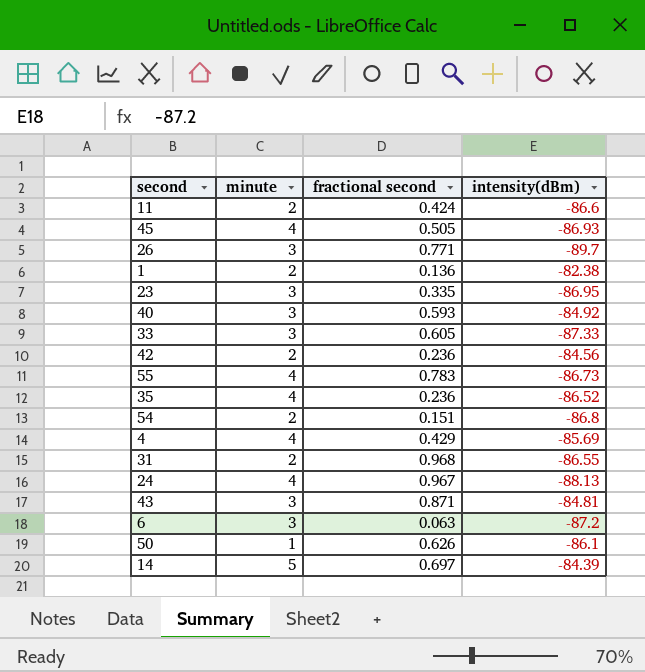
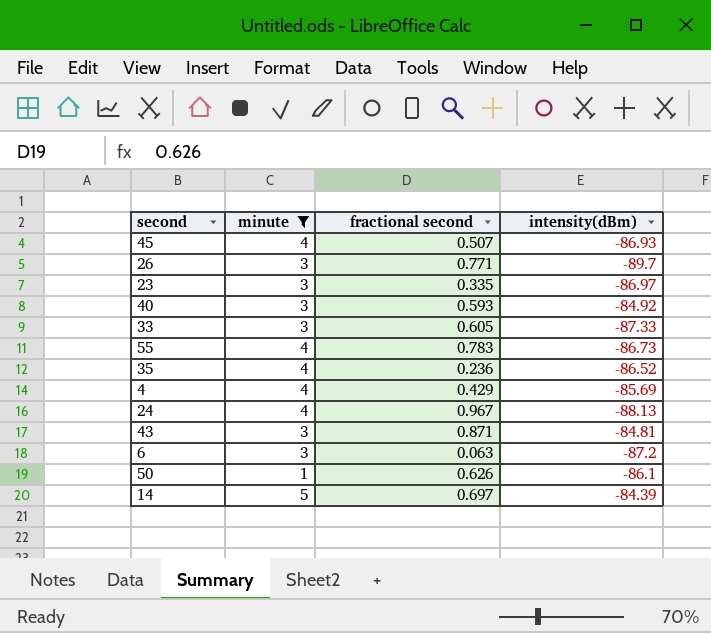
filter: none -> minute != 2
45 | fractional second: 0.505 -> 0.507
23 | intensity(dBm): -86.95 -> -86.97

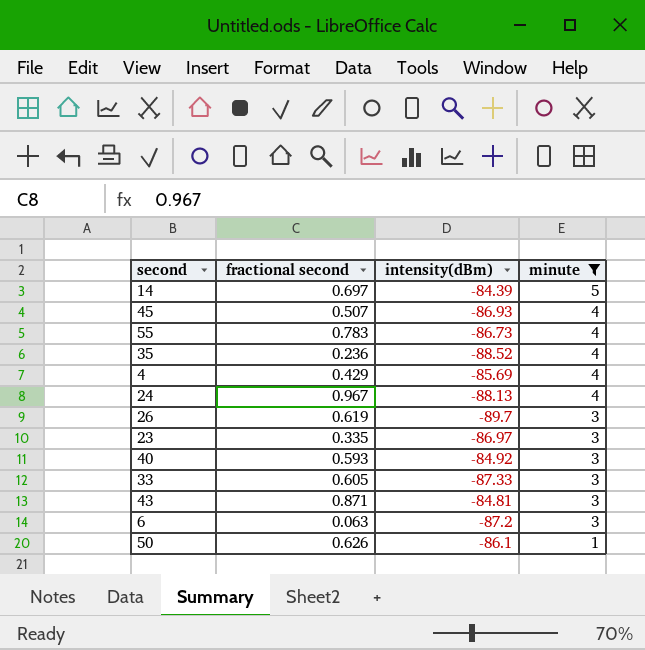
row order: none -> minute descending
column minute | position: 2 -> 4
35 | intensity(dBm): -86.52 -> -88.52
26 | fractional second: 0.771 -> 0.619

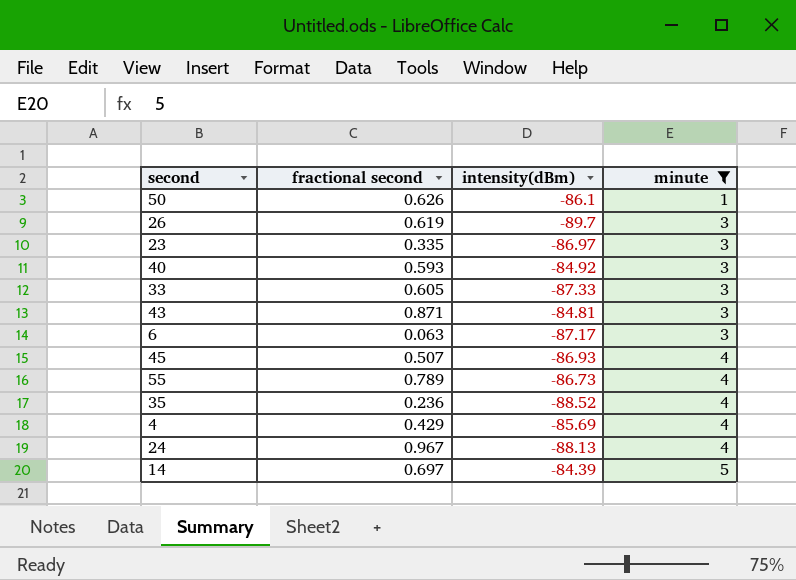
row order: minute descending -> minute ascending
6 | intensity(dBm): -87.2 -> -87.17
55 | fractional second: 0.783 -> 0.789

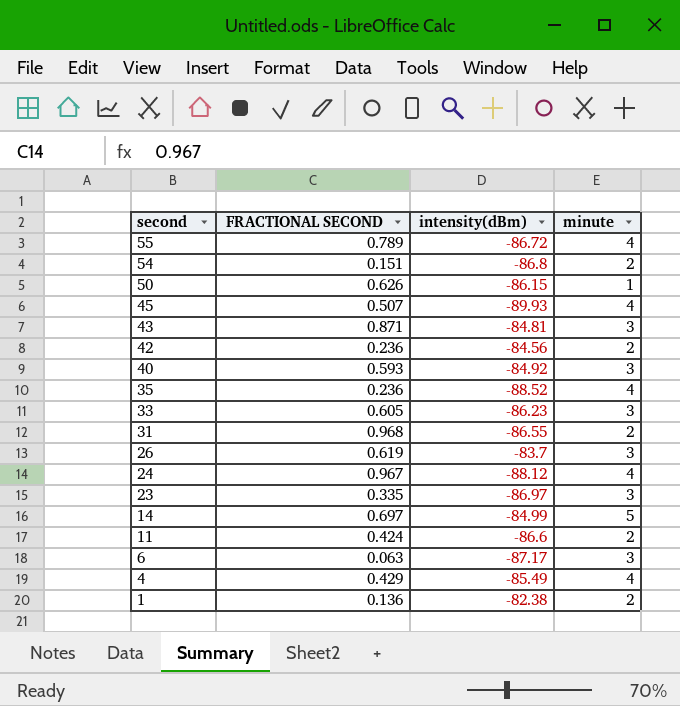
filter: minute != 2 -> none
row order: minute ascending -> second descending
column name: fractional second -> FRACTIONAL SECOND
55 | intensity(dBm): -86.73 -> -86.72
50 | intensity(dBm): -86.1 -> -86.15
45 | intensity(dBm): -86.93 -> -89.93
33 | intensity(dBm): -87.33 -> -86.23
26 | intensity(dBm): -89.7 -> -83.7
24 | intensity(dBm): -88.13 -> -88.12
14 | intensity(dBm): -84.39 -> -84.99
4 | intensity(dBm): -85.69 -> -85.49

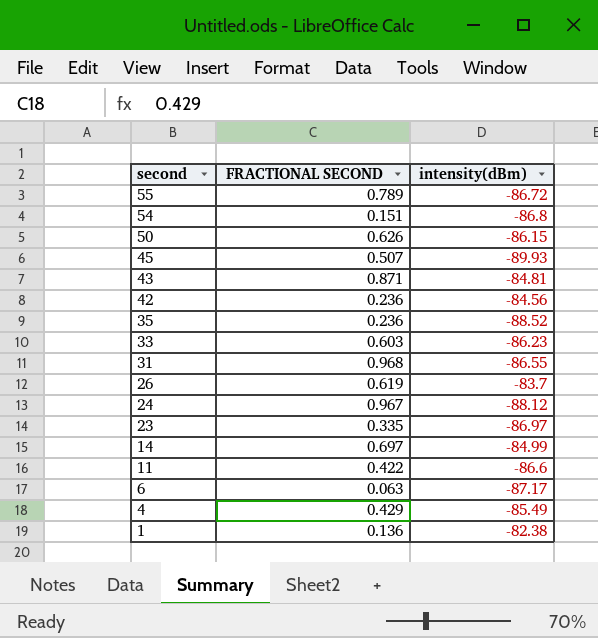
column minute | position: 4 -> none
row 40: 0.593 | -84.92 | 3 -> none
33 | FRACTIONAL SECOND: 0.605 -> 0.603
11 | FRACTIONAL SECOND: 0.424 -> 0.422

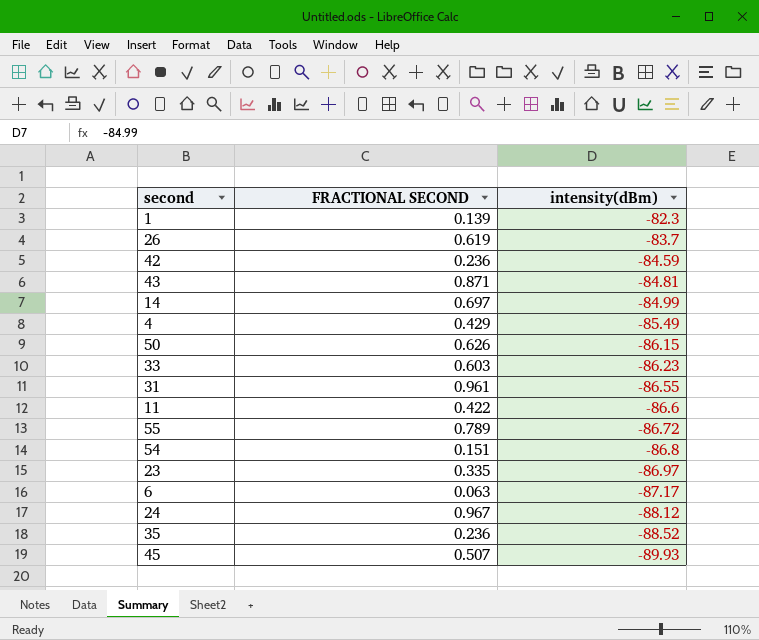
row order: second descending -> intensity(dBm) descending
1 | FRACTIONAL SECOND: 0.136 -> 0.139
1 | intensity(dBm): -82.38 -> -82.3
42 | intensity(dBm): -84.56 -> -84.59
31 | FRACTIONAL SECOND: 0.968 -> 0.961

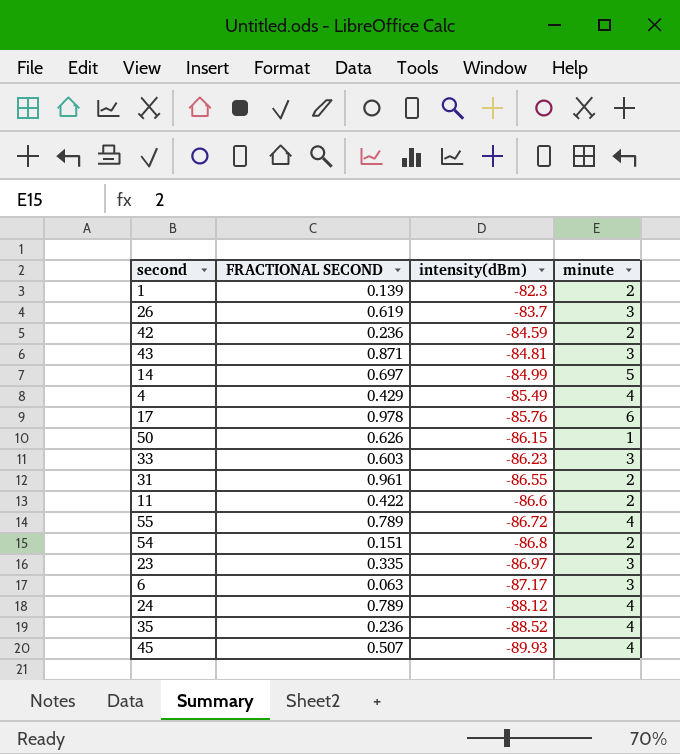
column minute | position: none -> 4
row 17: none -> 0.978 | -85.76 | 6
24 | FRACTIONAL SECOND: 0.967 -> 0.789

